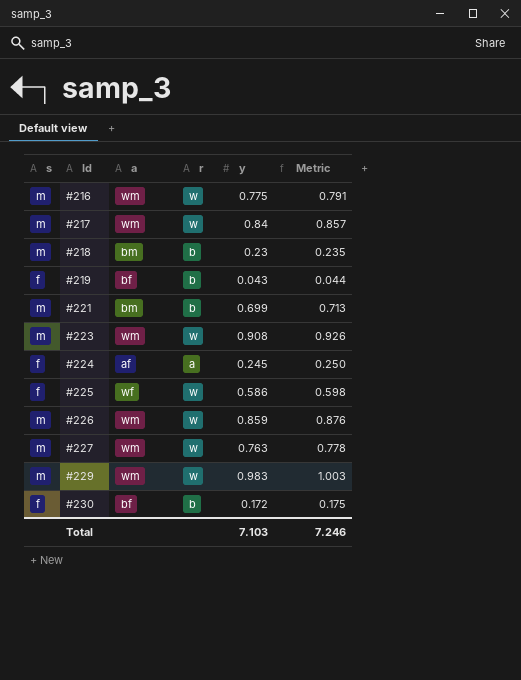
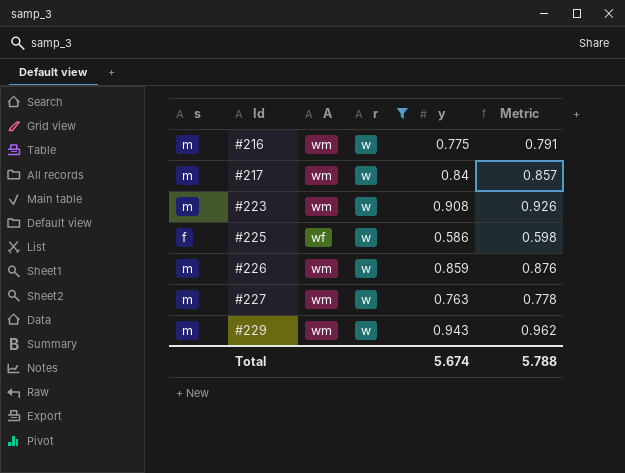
filter: none -> r = w
column name: a -> A
#229 | y: 0.983 -> 0.943
#229 | Metric: 1.003 -> 0.962
Total | y: 7.103 -> 5.674
Total | Metric: 7.246 -> 5.788

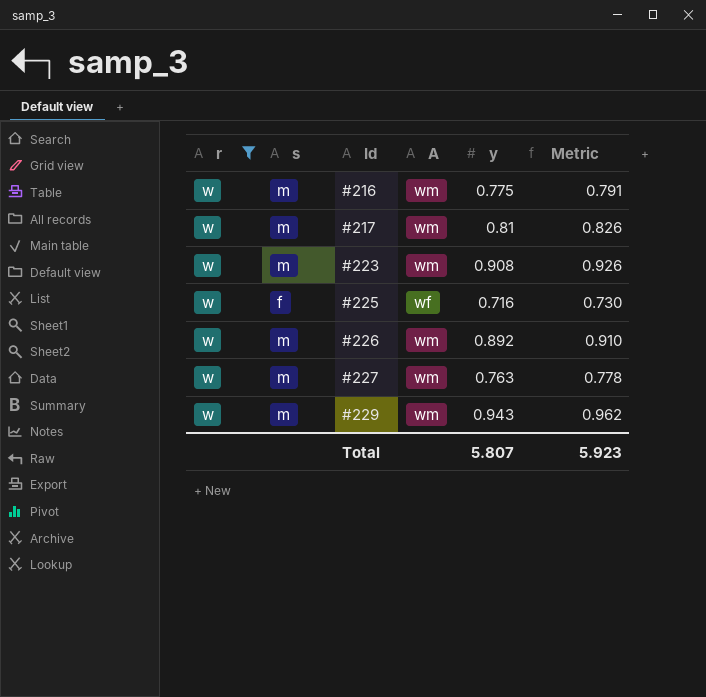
column r | position: 4 -> 1
#217 | y: 0.84 -> 0.81
#217 | Metric: 0.857 -> 0.826
#225 | y: 0.586 -> 0.716
#225 | Metric: 0.598 -> 0.730
#226 | y: 0.859 -> 0.892
#226 | Metric: 0.876 -> 0.910
Total | y: 5.674 -> 5.807
Total | Metric: 5.788 -> 5.923

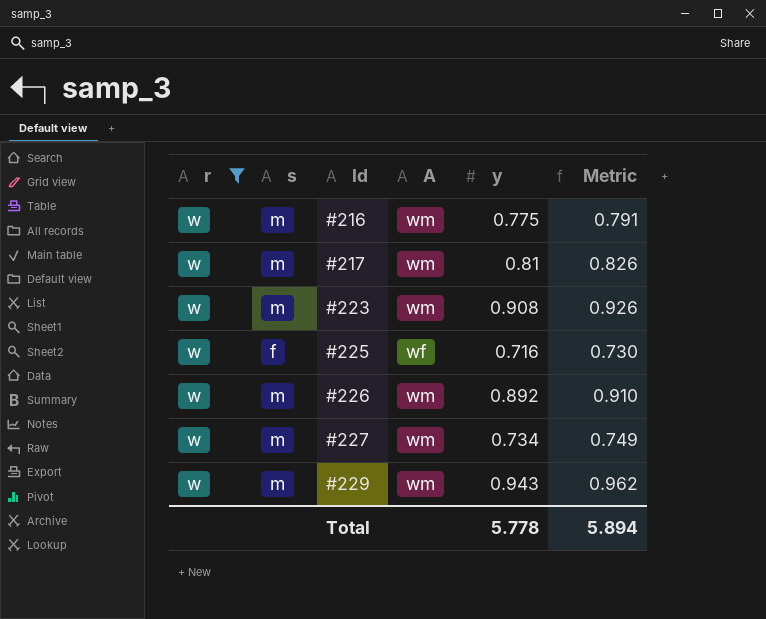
#227 | y: 0.763 -> 0.734
#227 | Metric: 0.778 -> 0.749
Total | y: 5.807 -> 5.778
Total | Metric: 5.923 -> 5.894

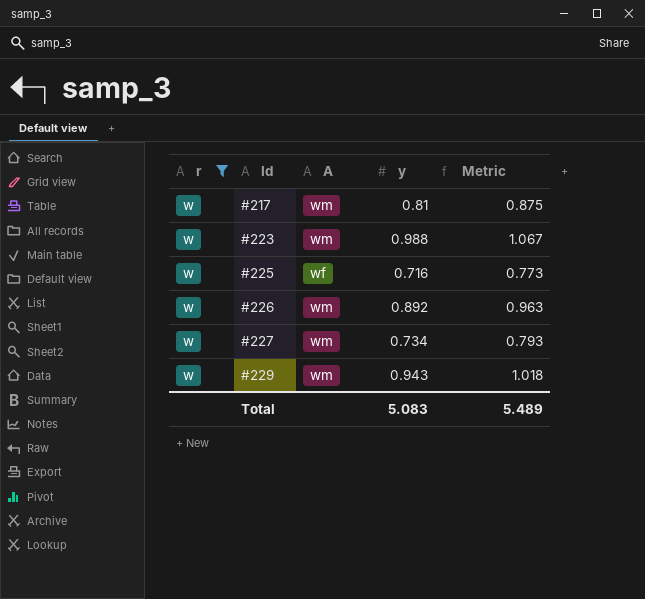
column s | position: 2 -> none
column Metric | formula: [y] * 1.02 -> [y] * 1.08
row #216: w | m | wm | 0.775 | 0.791 -> none
#223 | y: 0.908 -> 0.988
Total | y: 5.778 -> 5.083
Total | Metric: 5.894 -> 5.489

